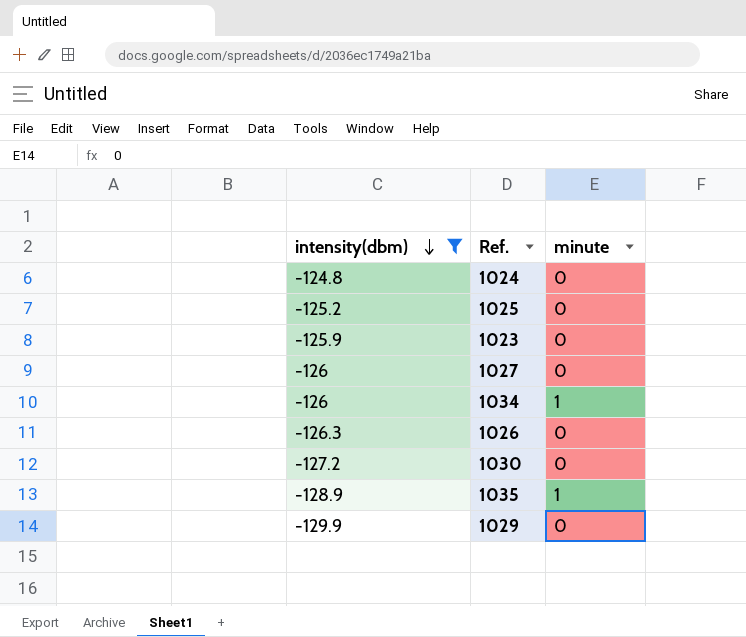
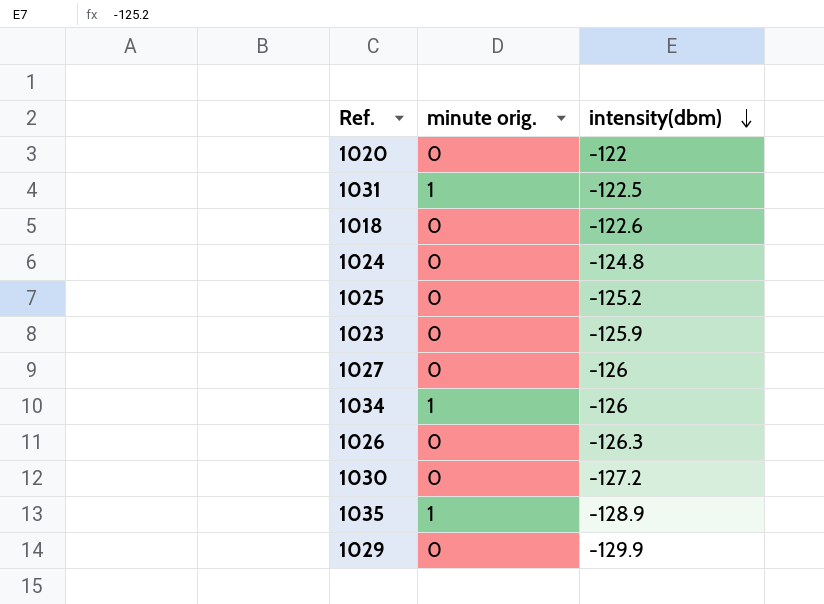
filter: intensity(dbm) <= -124.8 -> none
column name: minute -> minute orig.
column intensity(dbm) | position: 1 -> 3

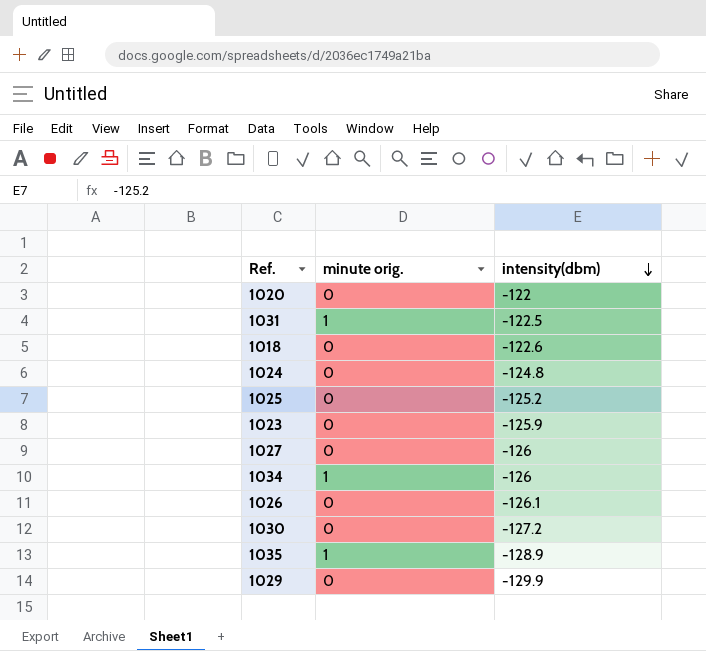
1026 | intensity(dbm): -126.3 -> -126.1

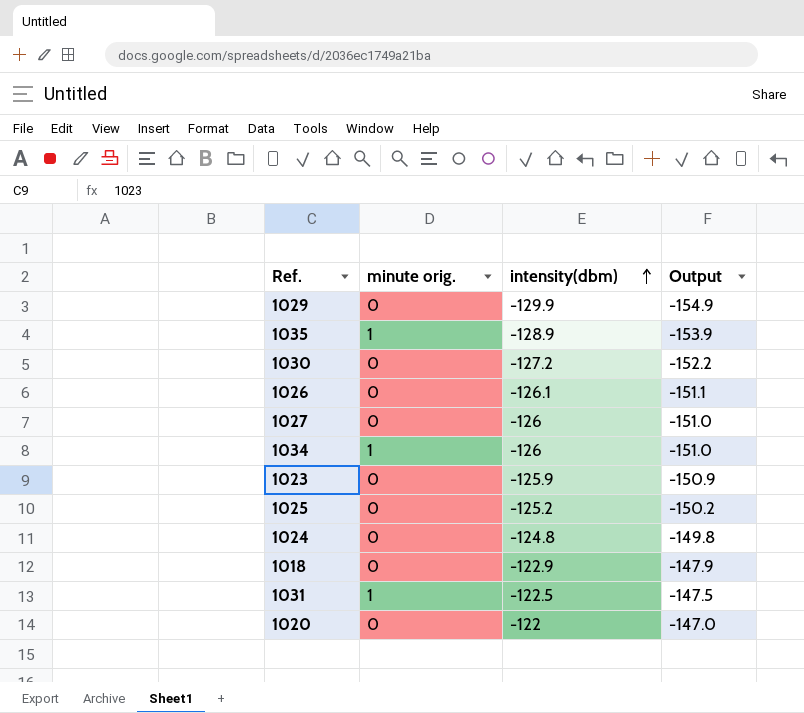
row order: intensity(dbm) descending -> intensity(dbm) ascending
column Output | formula: none -> [intensity(dbm)] - 25
1018 | intensity(dbm): -122.6 -> -122.9

